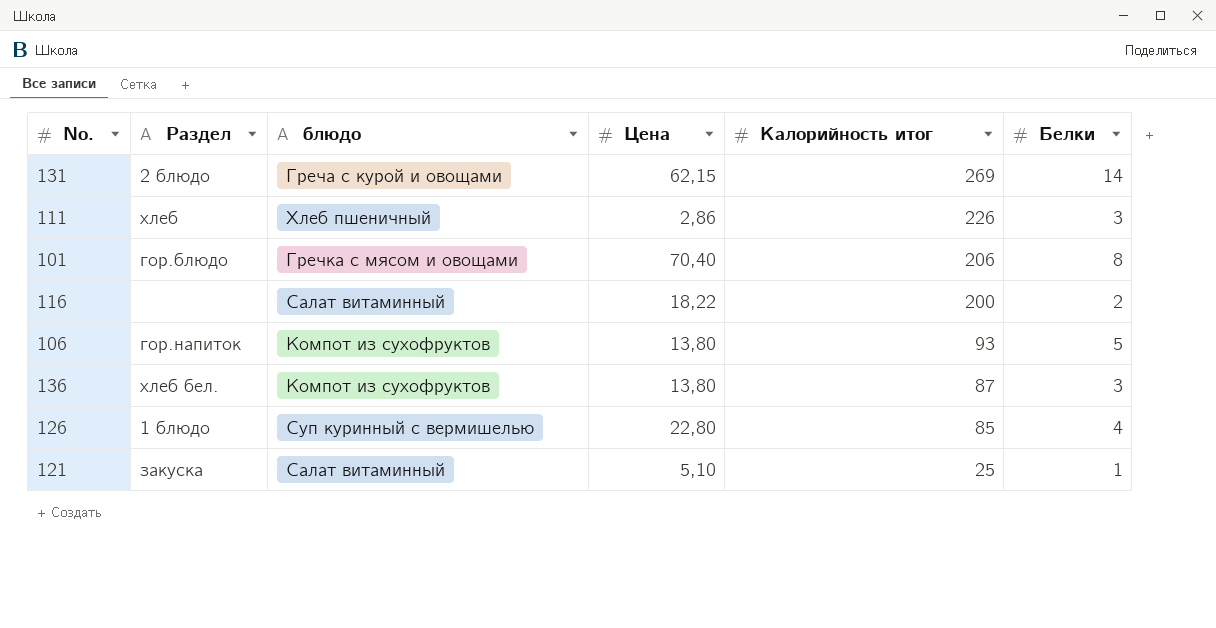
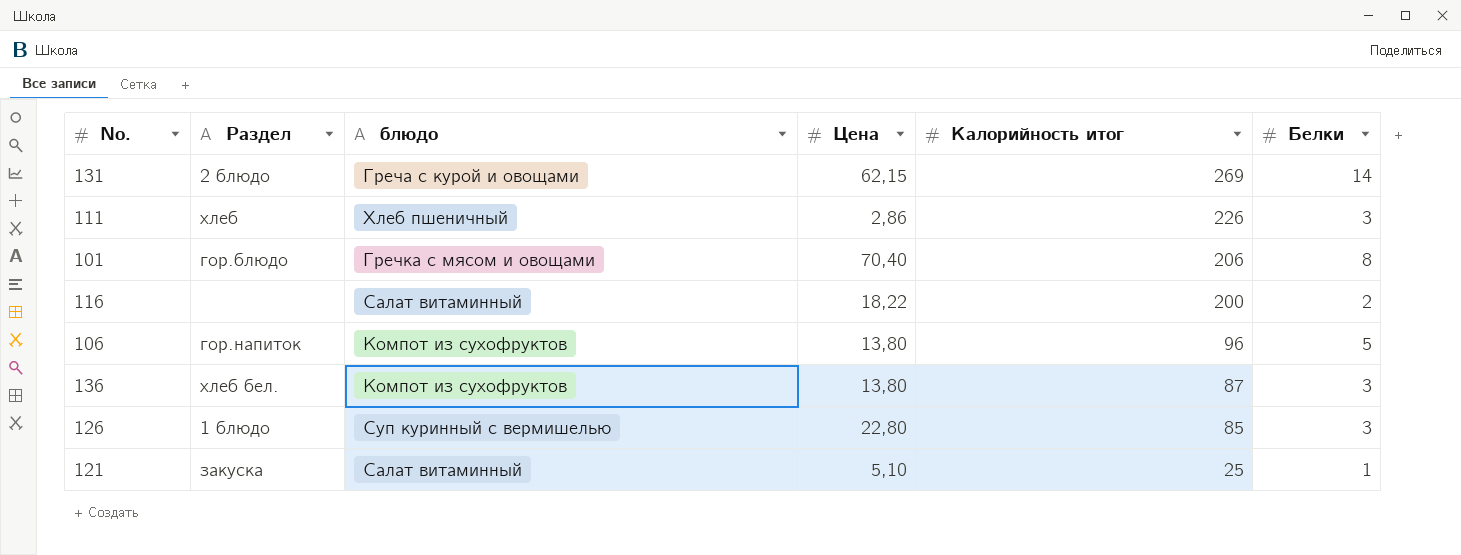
106 | Калорийность итог: 93 -> 96
126 | Белки: 4 -> 3

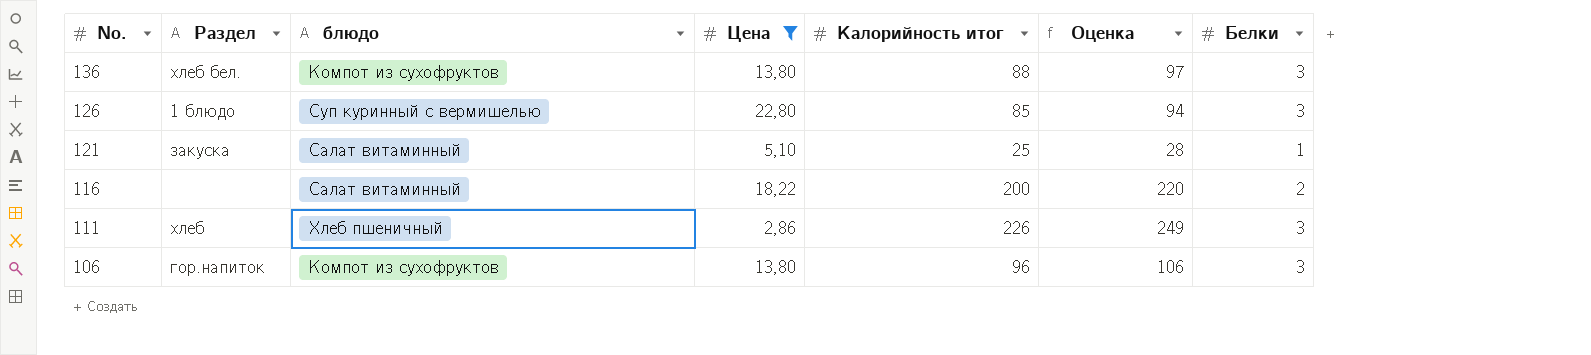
filter: none -> Цена <= 22,80
row order: Калорийность итог descending -> No. descending
column Оценка | formula: none -> [Калорийность итог] * 1,1
136 | Калорийность итог: 87 -> 88
106 | Белки: 5 -> 3

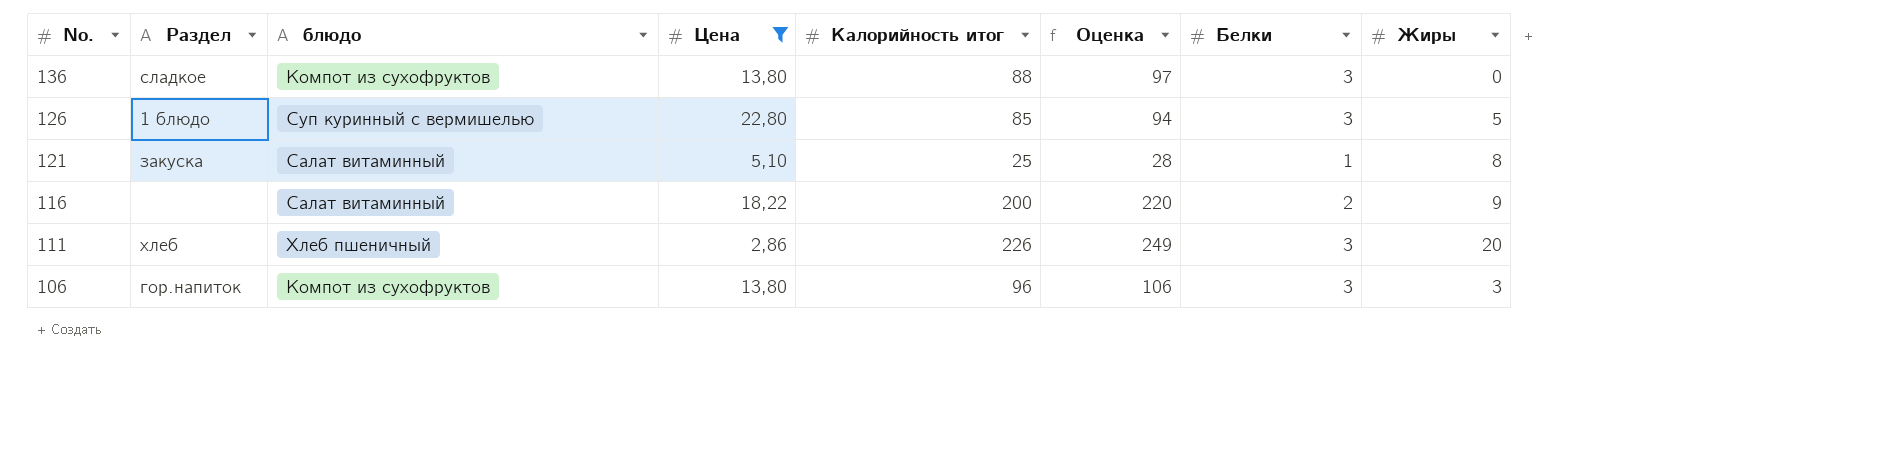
column Жиры | position: none -> 8
136 | Раздел: хлеб бел. -> сладкое

